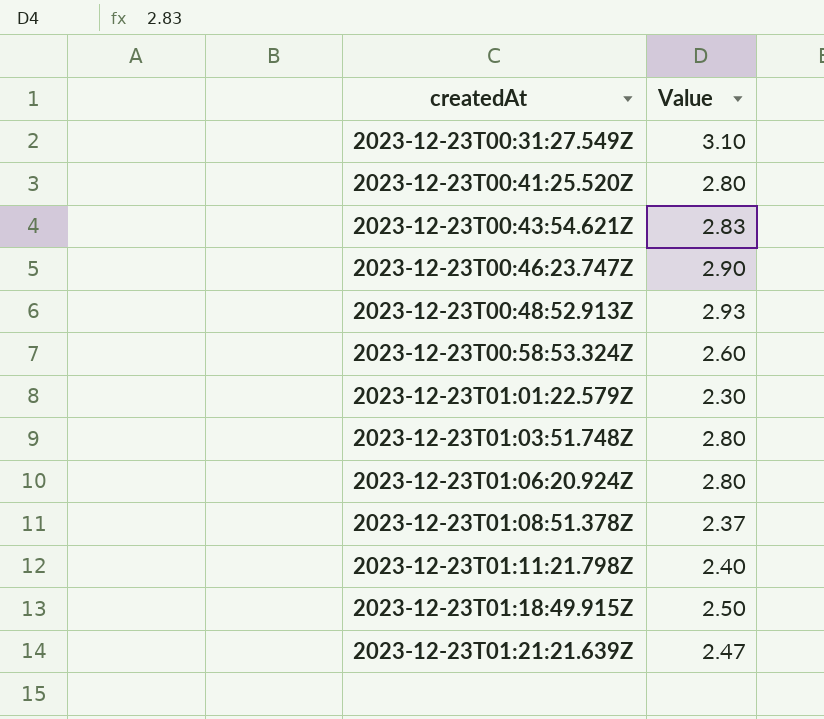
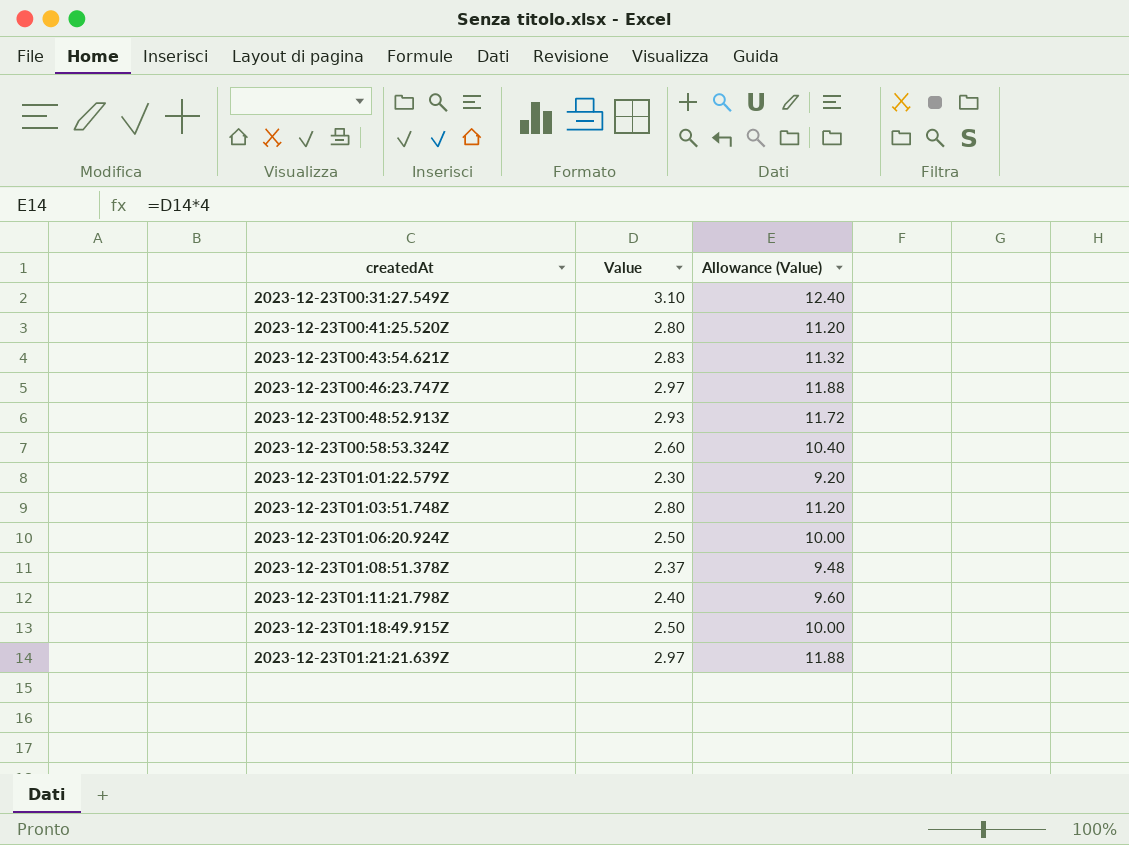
column Allowance (Value) | formula: none -> [Value] * 4
2023-12-23T00:46:23.747Z | Value: 2.90 -> 2.97
2023-12-23T01:06:20.924Z | Value: 2.80 -> 2.50
2023-12-23T01:21:21.639Z | Value: 2.47 -> 2.97

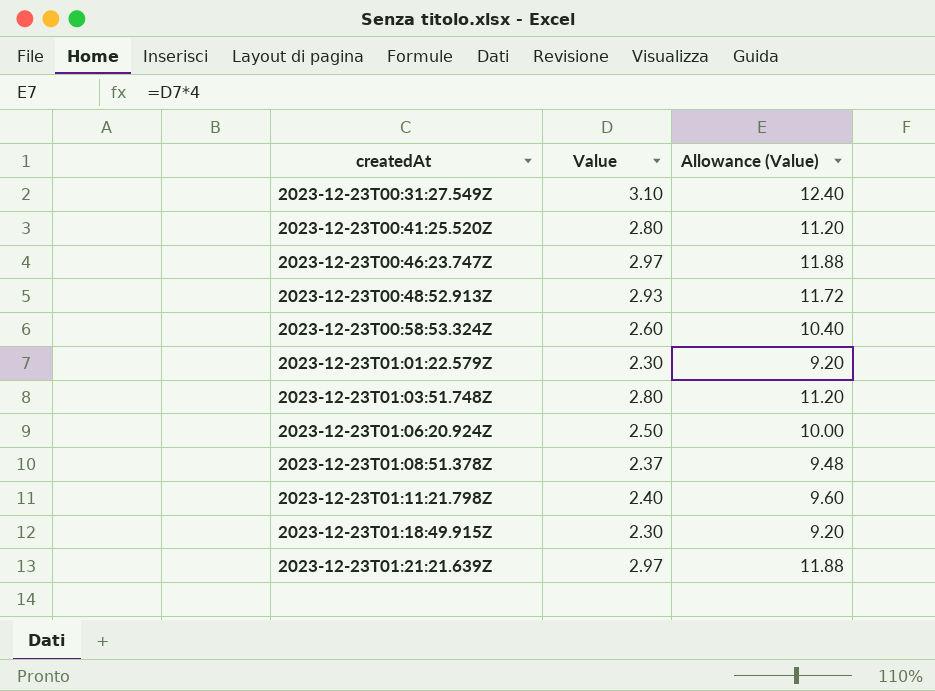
row 2023-12-23T00:43:54.621Z: 2.83 | 11.32 -> none
2023-12-23T01:18:49.915Z | Value: 2.50 -> 2.30
2023-12-23T01:18:49.915Z | Allowance (Value): 10.00 -> 9.20

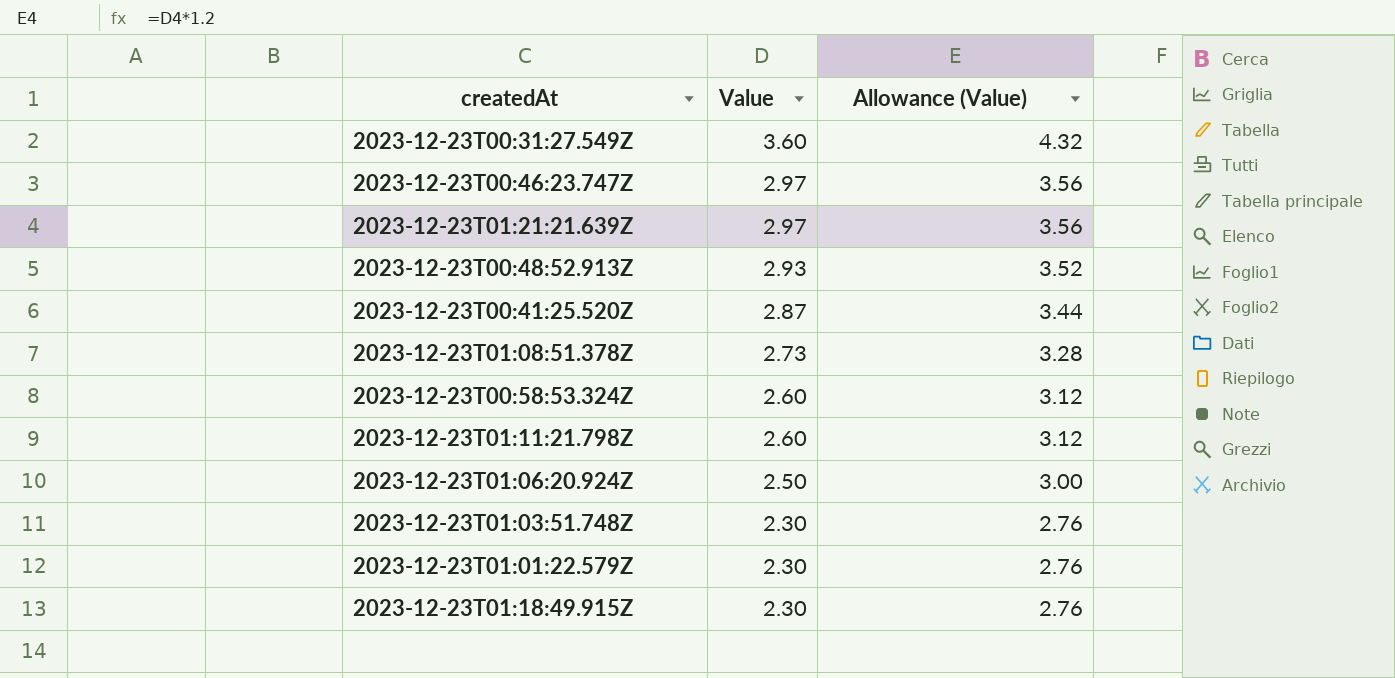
row order: createdAt ascending -> Value descending
column Allowance (Value) | formula: [Value] * 4 -> [Value] * 1.2
2023-12-23T00:31:27.549Z | Value: 3.10 -> 3.60
2023-12-23T00:41:25.520Z | Value: 2.80 -> 2.87
2023-12-23T01:08:51.378Z | Value: 2.37 -> 2.73
2023-12-23T01:11:21.798Z | Value: 2.40 -> 2.60
2023-12-23T01:03:51.748Z | Value: 2.80 -> 2.30

